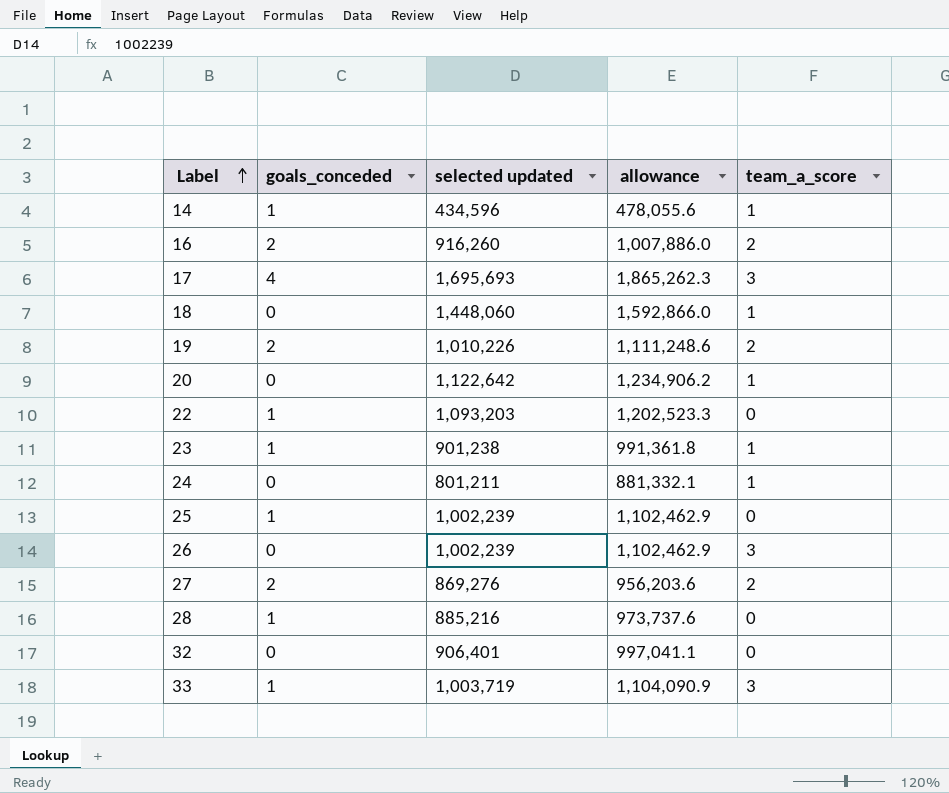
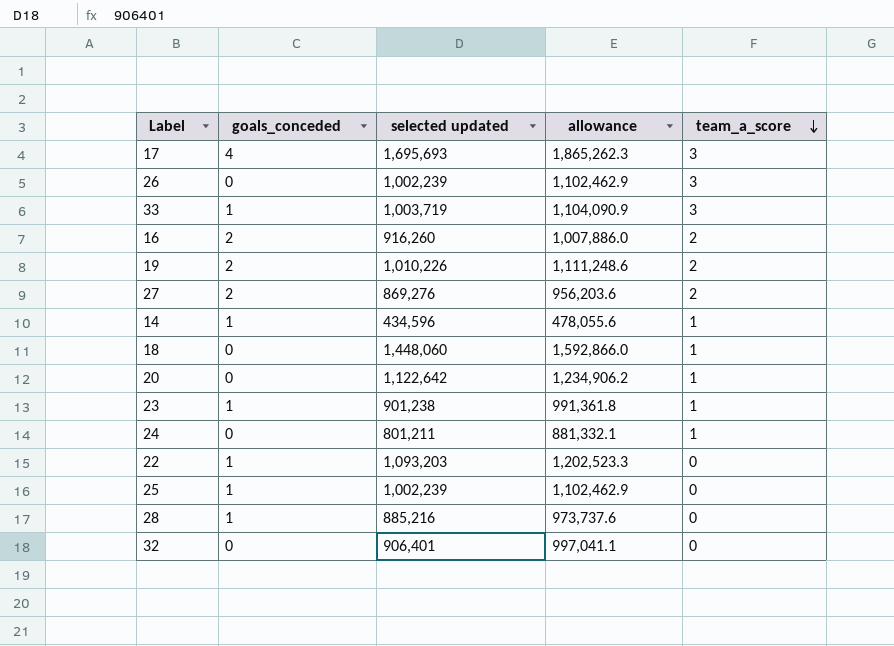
row order: Label ascending -> team_a_score descending

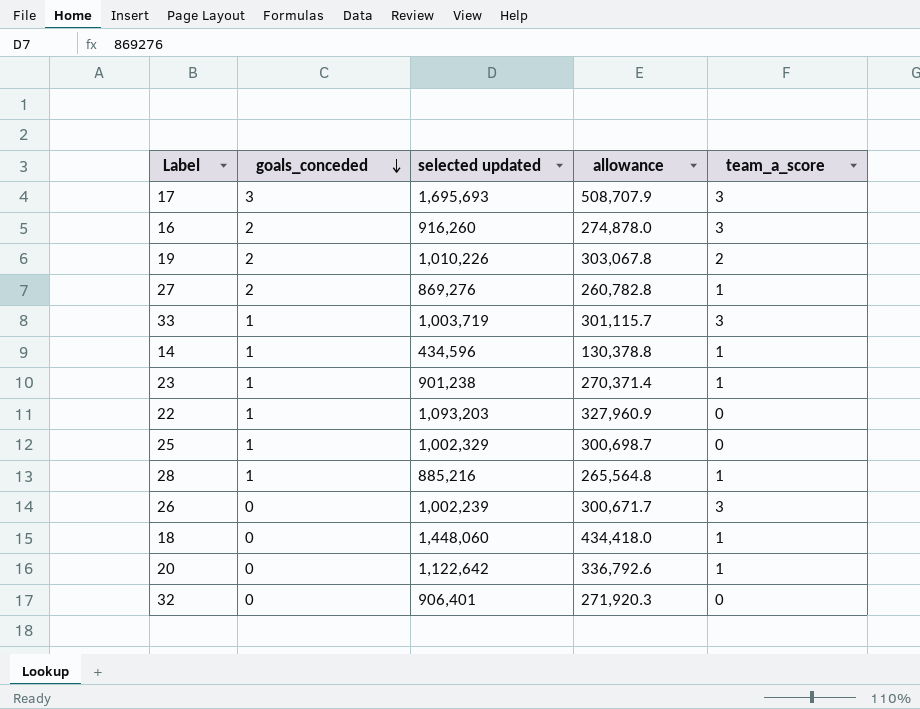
row order: team_a_score descending -> goals_conceded descending
column allowance | formula: [selected updated] * 1.1 -> [selected updated] * 0.3
row 24: 0 | 801,211 | 881,332.1 | 1 -> none
17 | goals_conceded: 4 -> 3
16 | team_a_score: 2 -> 3
27 | team_a_score: 2 -> 1
25 | selected updated: 1,002,239 -> 1,002,329
28 | team_a_score: 0 -> 1

